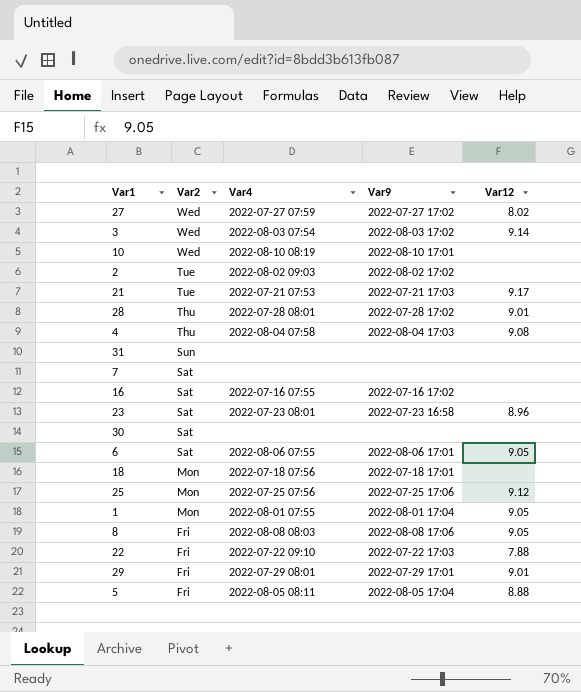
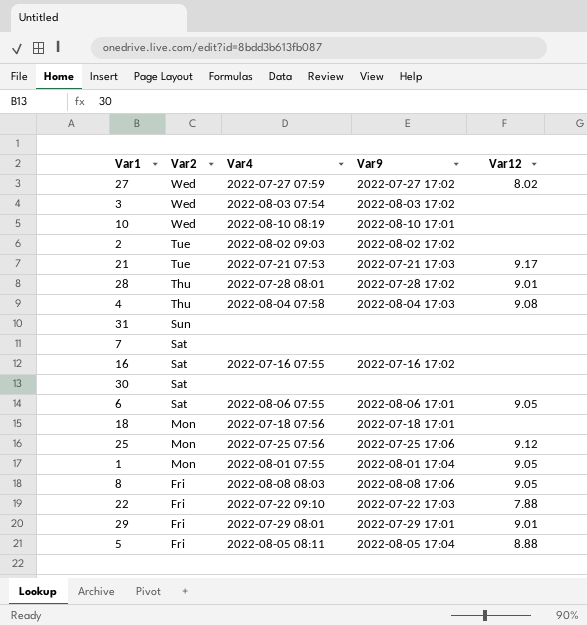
row 23: Sat | 2022-07-23 08:01 | 2022-07-23 16:58 | 8.96 -> none
3 | Var12: 9.14 -> none

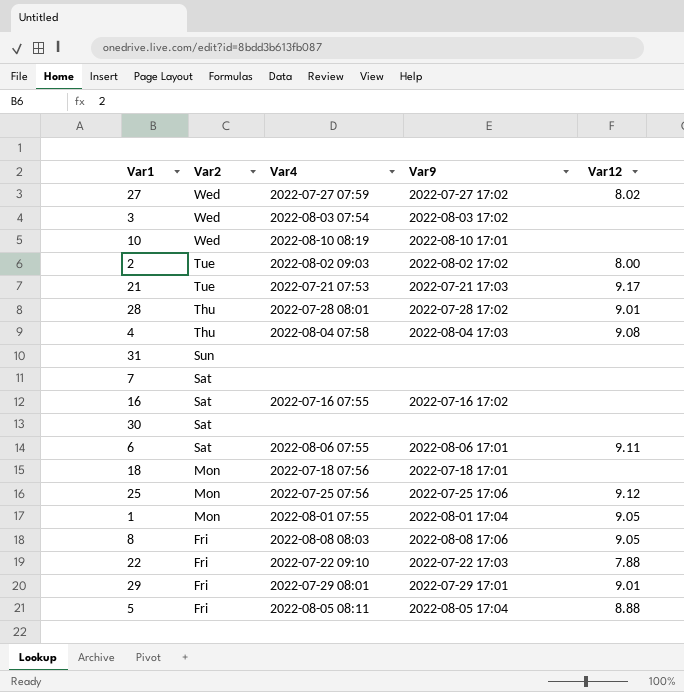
2 | Var12: none -> 8.00
6 | Var12: 9.05 -> 9.11

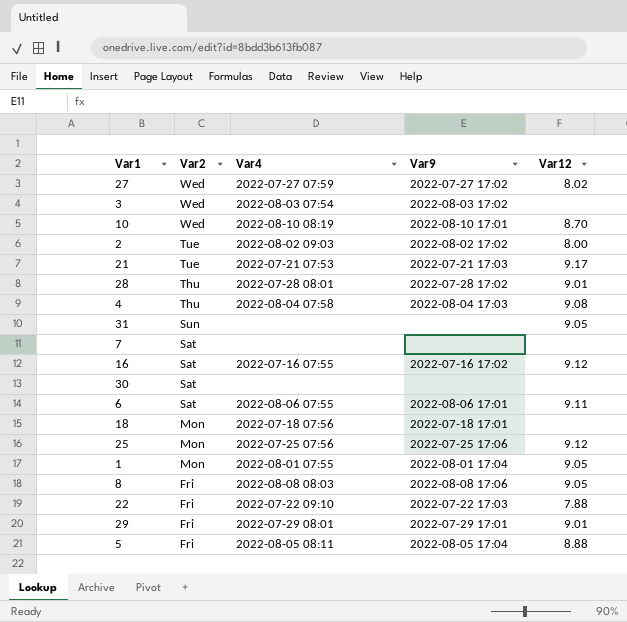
10 | Var12: none -> 8.70
31 | Var12: none -> 9.05
16 | Var12: none -> 9.12

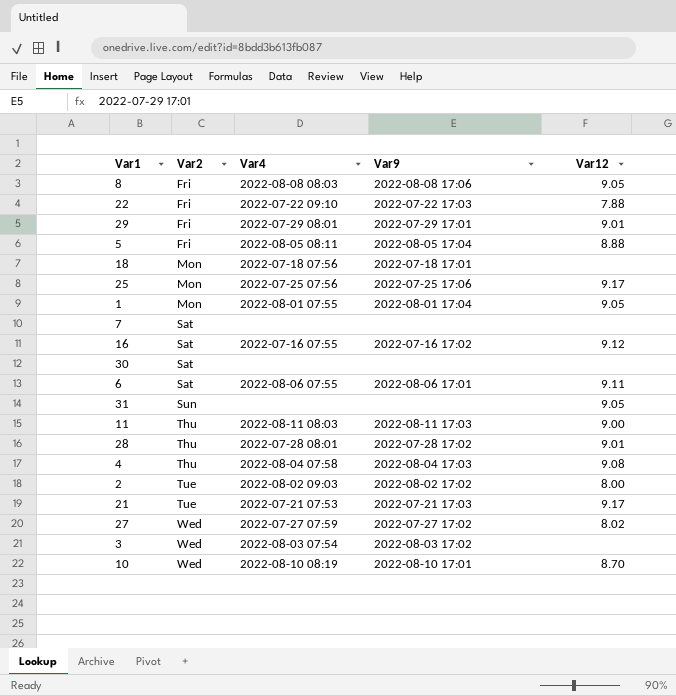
row order: Var2 descending -> Var2 ascending
25 | Var12: 9.12 -> 9.17
row 11: none -> Thu | 2022-08-11 08:03 | 2022-08-11 17:03 | 9.00

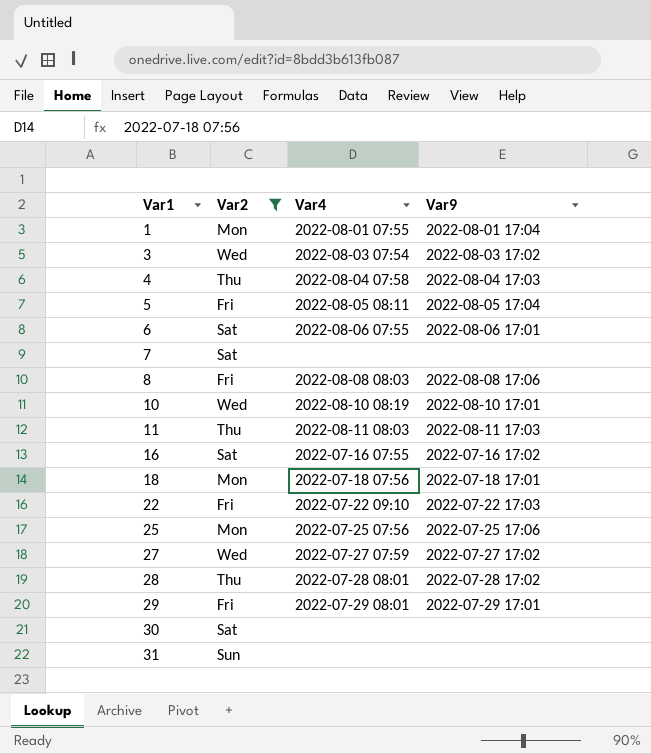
filter: none -> Var2 != Tue
row order: Var2 ascending -> Var1 ascending
column Var12 | position: 5 -> none

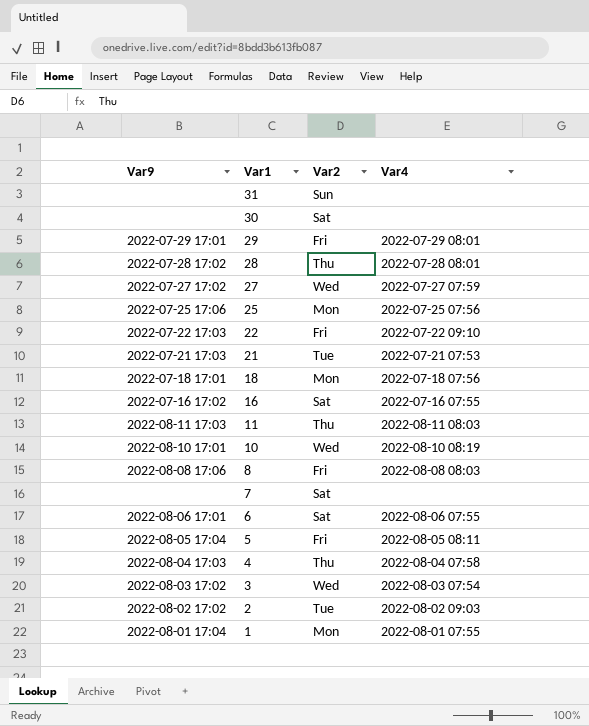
filter: Var2 != Tue -> none
row order: Var1 ascending -> Var1 descending
column Var9 | position: 4 -> 1

